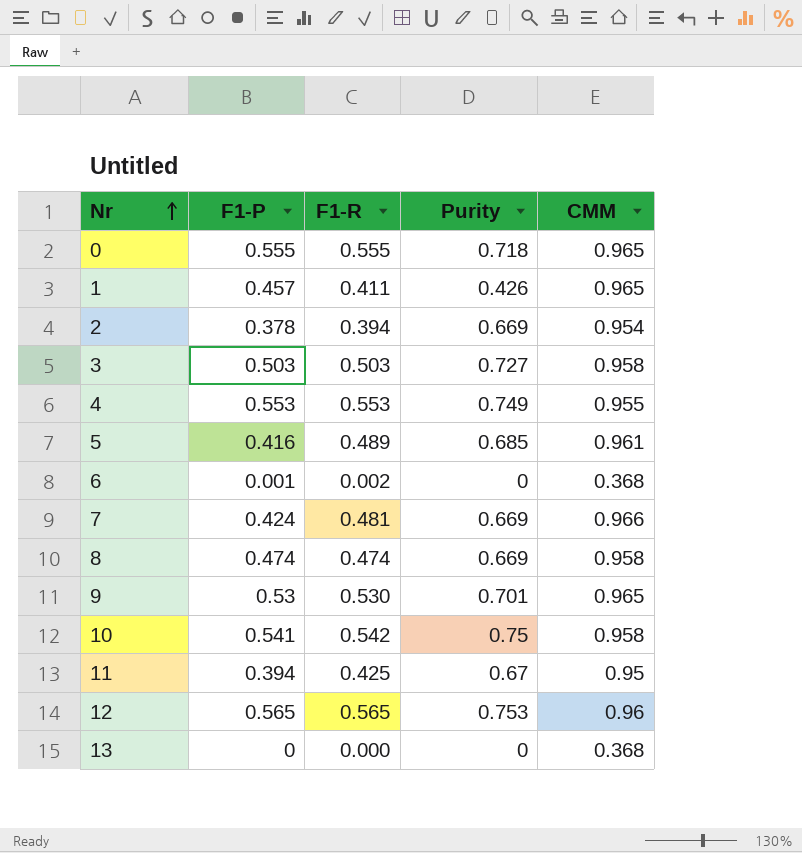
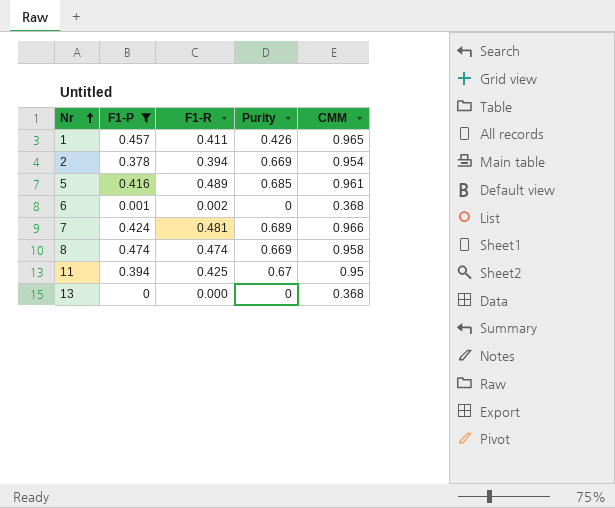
filter: none -> F1-P <= 0.474
7 | Purity: 0.669 -> 0.689

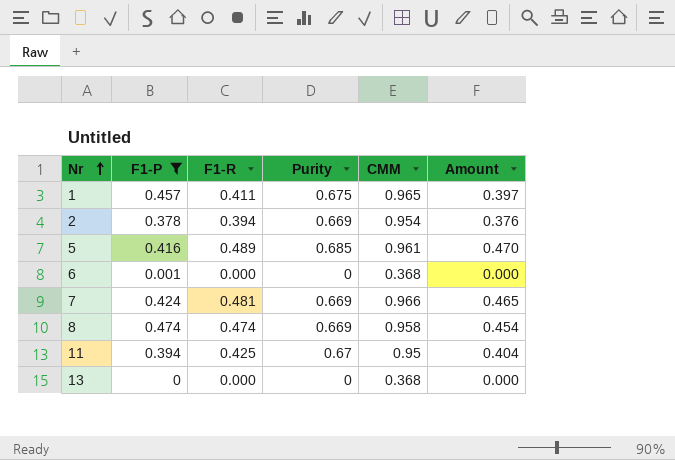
column Amount | formula: none -> [F1-R] * [CMM]
1 | Purity: 0.426 -> 0.675
6 | F1-R: 0.002 -> 0.000
7 | Purity: 0.689 -> 0.669

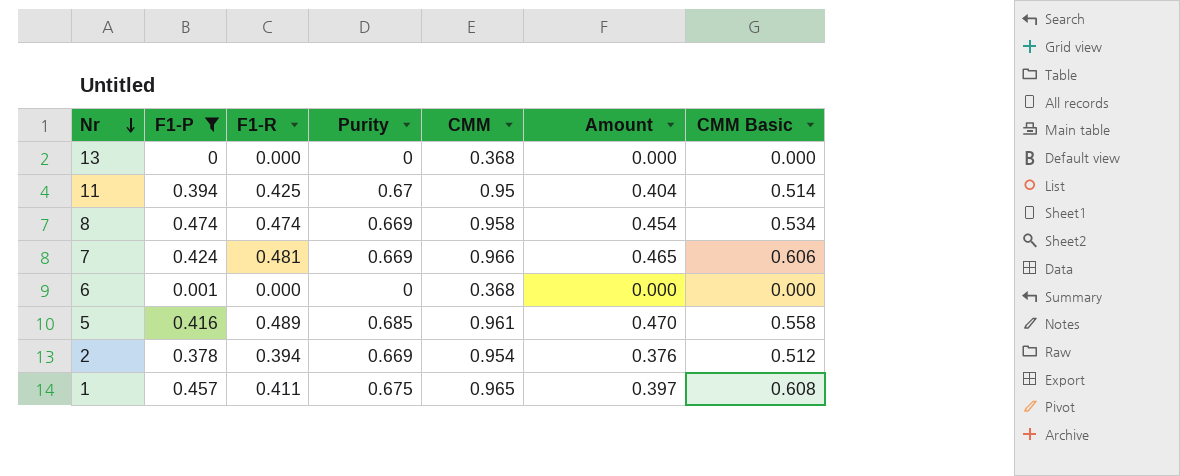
row order: Nr ascending -> Nr descending
column CMM Basic | position: none -> 7

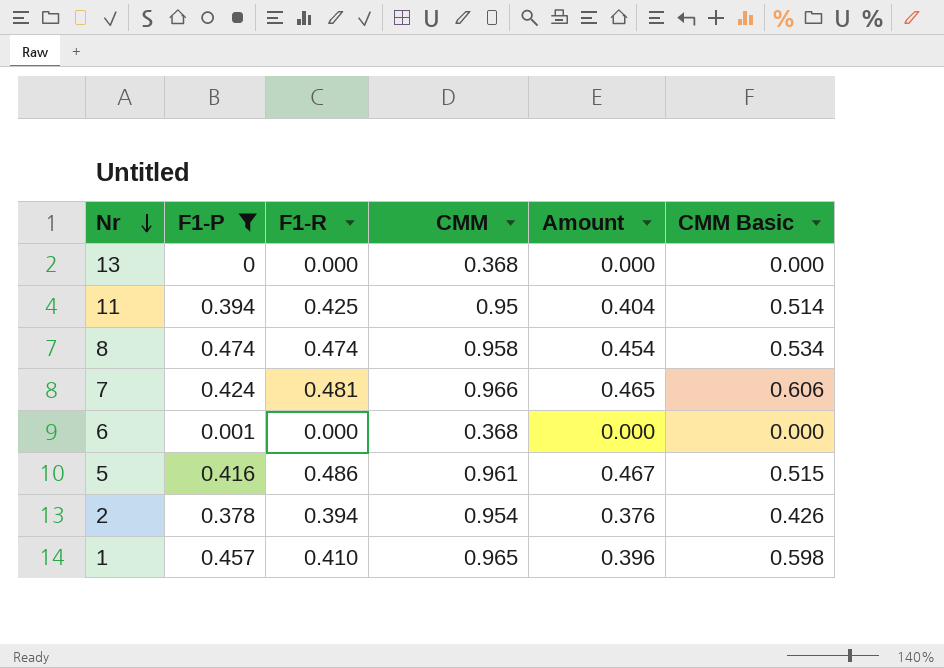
column Purity | position: 4 -> none
5 | F1-R: 0.489 -> 0.486
5 | Amount: 0.470 -> 0.467
5 | CMM Basic: 0.558 -> 0.515
2 | CMM Basic: 0.512 -> 0.426
1 | F1-R: 0.411 -> 0.410
1 | Amount: 0.397 -> 0.396
1 | CMM Basic: 0.608 -> 0.598

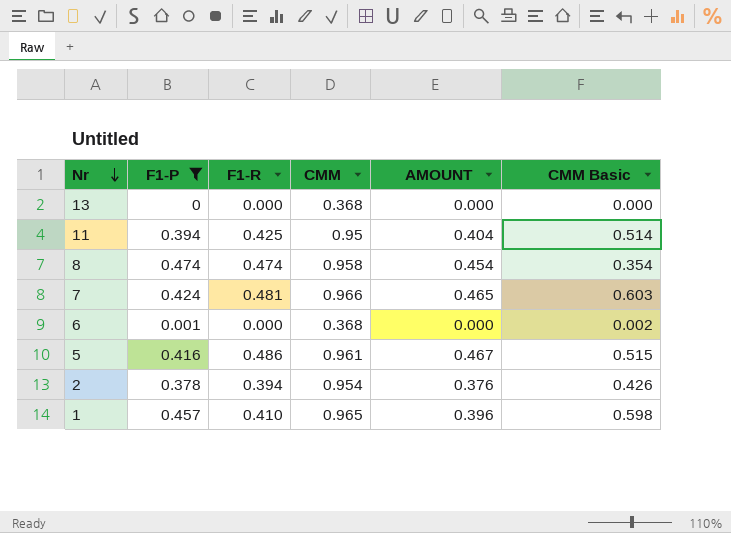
column name: Amount -> AMOUNT
8 | CMM Basic: 0.534 -> 0.354
7 | CMM Basic: 0.606 -> 0.603
6 | CMM Basic: 0.000 -> 0.002

